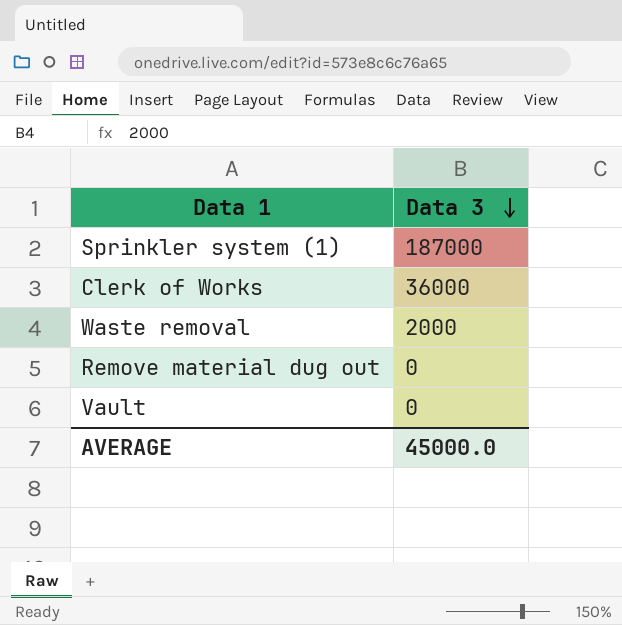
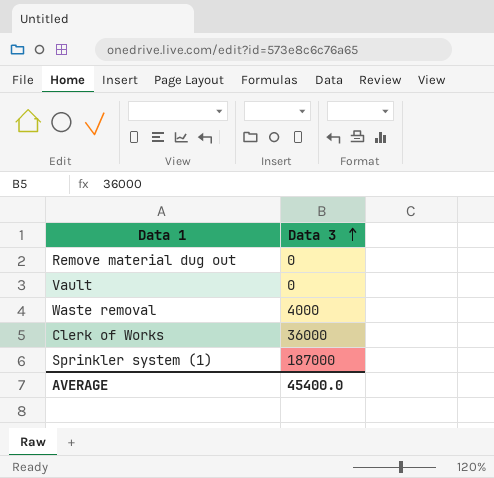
row order: Data 3 descending -> Data 3 ascending
Waste removal | Data 3: 2000 -> 4000
AVERAGE | Data 3: 45000.0 -> 45400.0

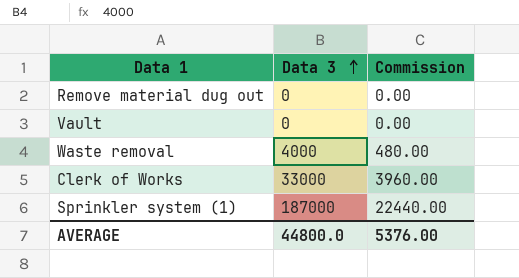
column Commission | formula: none -> [Data 3] * 0.12
Clerk of Works | Data 3: 36000 -> 33000
AVERAGE | Data 3: 45400.0 -> 44800.0

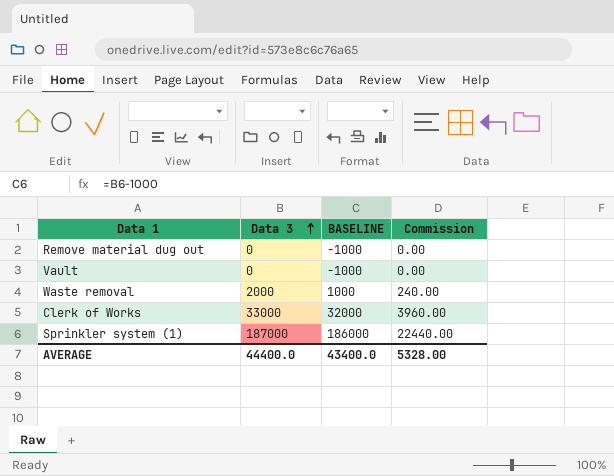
column BASELINE | formula: none -> [Data 3] - 1000
Waste removal | Data 3: 4000 -> 2000
Waste removal | Commission: 480.00 -> 240.00
AVERAGE | Data 3: 44800.0 -> 44400.0
AVERAGE | Commission: 5376.00 -> 5328.00

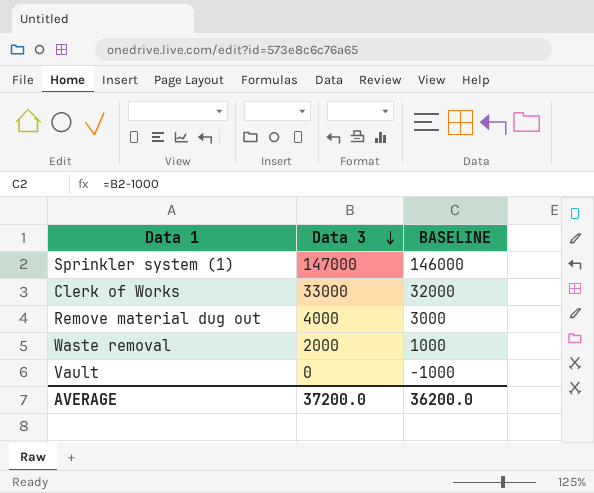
row order: Data 3 ascending -> Data 3 descending
column Commission | formula: [Data 3] * 0.12 -> none
Sprinkler system (1) | Data 3: 187000 -> 147000
Sprinkler system (1) | BASELINE: 186000 -> 146000
Remove material dug out | Data 3: 0 -> 4000
Remove material dug out | BASELINE: -1000 -> 3000
AVERAGE | Data 3: 44400.0 -> 37200.0
AVERAGE | BASELINE: 43400.0 -> 36200.0

